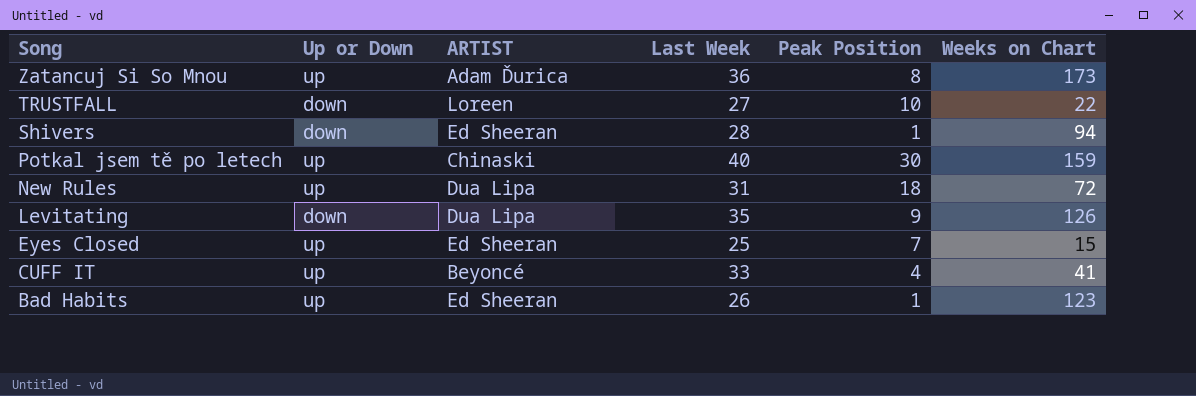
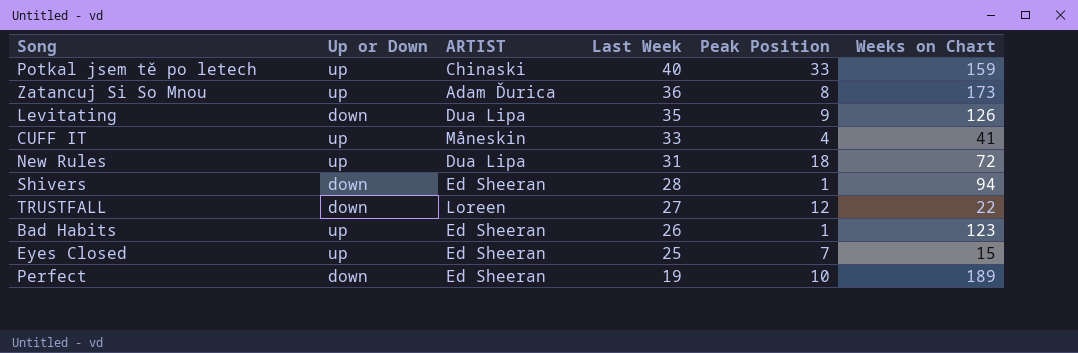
row order: Song descending -> Last Week descending
Potkal jsem tě po letech | Peak Position: 30 -> 33
CUFF IT | ARTIST: Beyoncé -> Måneskin
TRUSTFALL | Peak Position: 10 -> 12
row Perfect: none -> down | Ed Sheeran | 19 | 10 | 189

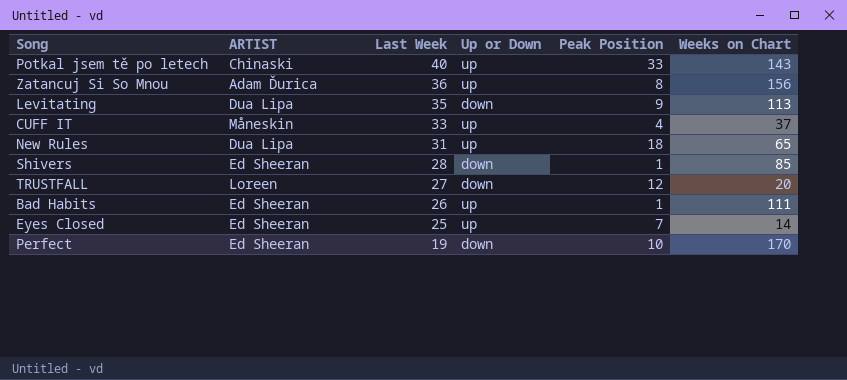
column Up or Down | position: 2 -> 4
Potkal jsem tě po letech | Weeks on Chart: 159 -> 143
Zatancuj Si So Mnou | Weeks on Chart: 173 -> 156
Levitating | Weeks on Chart: 126 -> 113
CUFF IT | Weeks on Chart: 41 -> 37
New Rules | Weeks on Chart: 72 -> 65
Shivers | Weeks on Chart: 94 -> 85
TRUSTFALL | Weeks on Chart: 22 -> 20
Bad Habits | Weeks on Chart: 123 -> 111
Eyes Closed | Weeks on Chart: 15 -> 14
Perfect | Weeks on Chart: 189 -> 170

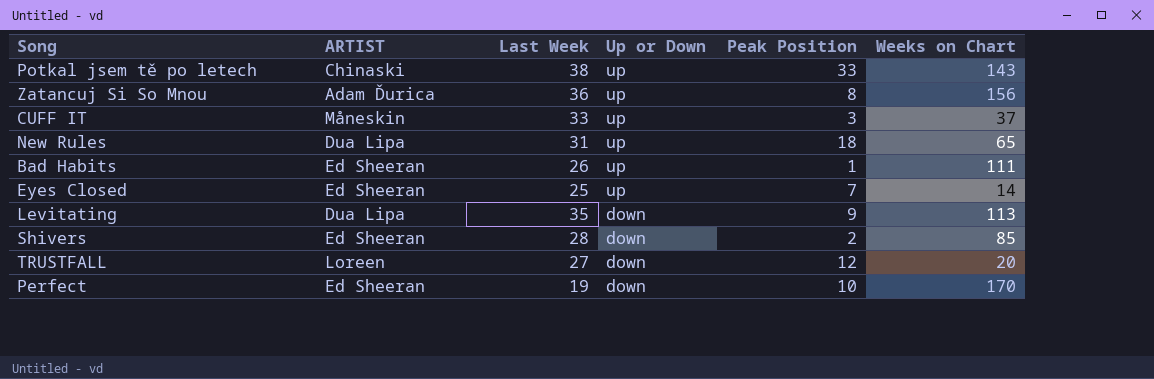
row order: Last Week descending -> Up or Down descending
Potkal jsem tě po letech | Last Week: 40 -> 38
CUFF IT | Peak Position: 4 -> 3
Shivers | Peak Position: 1 -> 2

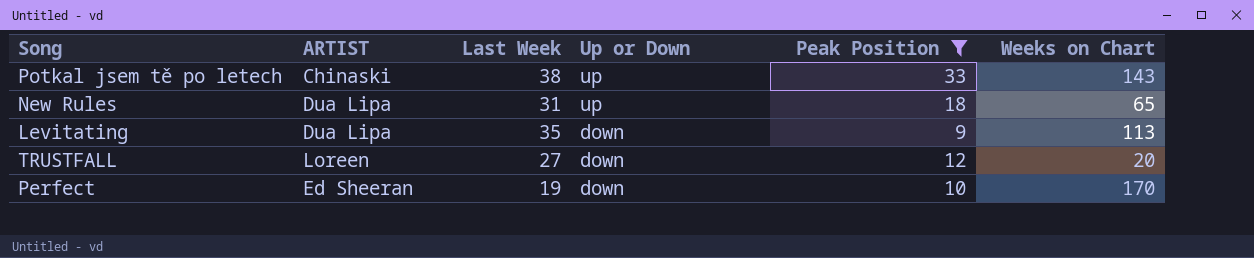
filter: none -> Peak Position >= 9

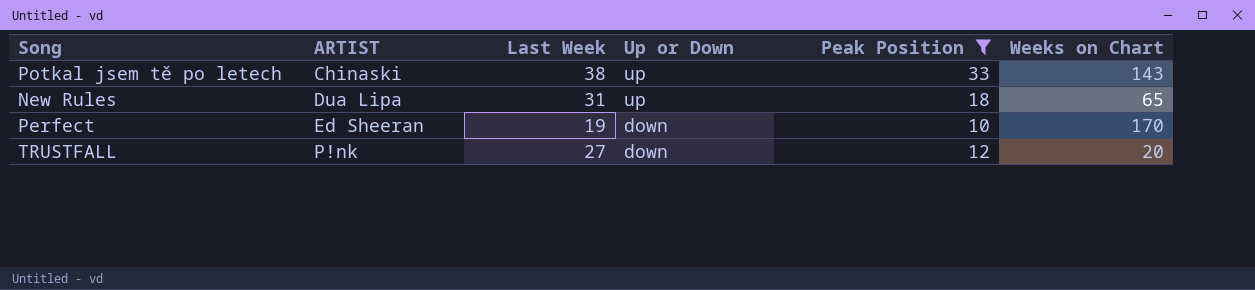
row order: Up or Down descending -> ARTIST ascending
row Levitating: Dua Lipa | 35 | down | 9 | 113 -> none
TRUSTFALL | ARTIST: Loreen -> P!nk

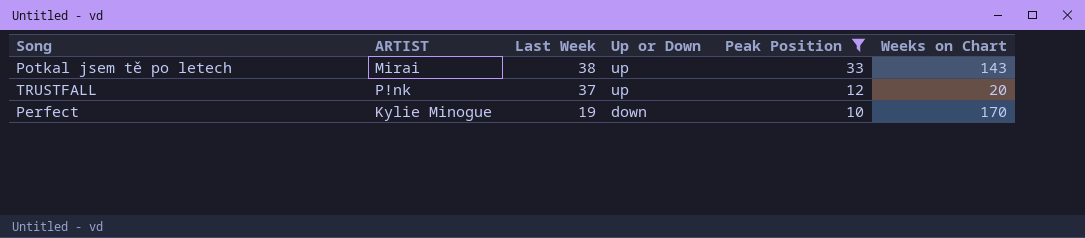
row order: ARTIST ascending -> Last Week descending
row New Rules: Dua Lipa | 31 | up | 18 | 65 -> none
Potkal jsem tě po letech | ARTIST: Chinaski -> Mirai
TRUSTFALL | Last Week: 27 -> 37
TRUSTFALL | Up or Down: down -> up
Perfect | ARTIST: Ed Sheeran -> Kylie Minogue

